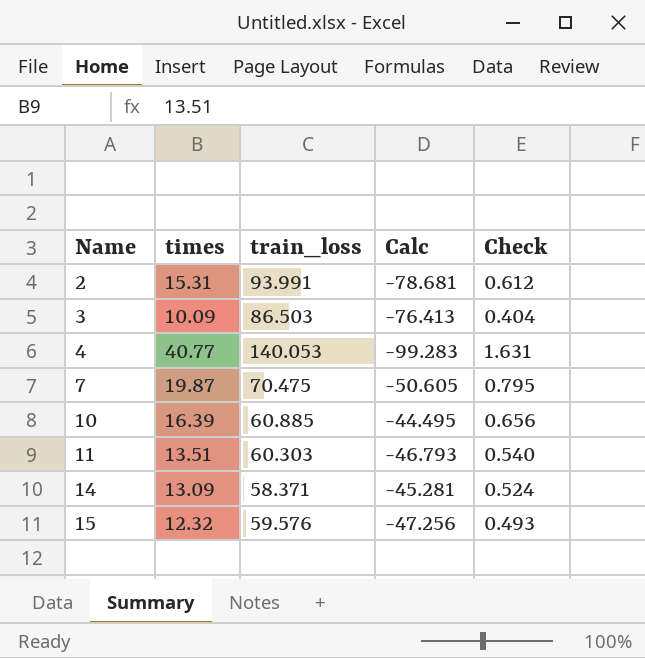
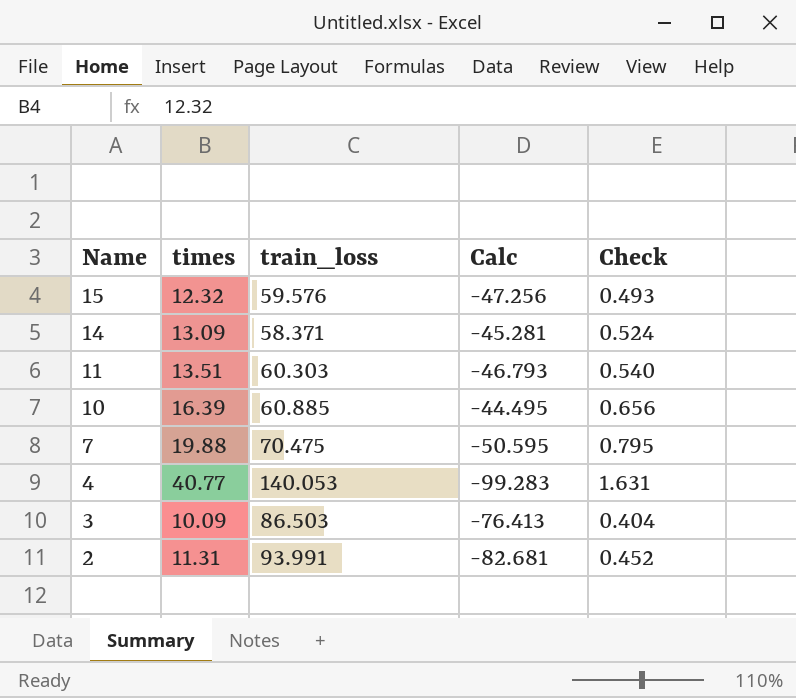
row order: Name ascending -> Name descending
7 | times: 19.87 -> 19.88
7 | Calc: -50.605 -> -50.595
2 | times: 15.31 -> 11.31
2 | Calc: -78.681 -> -82.681
2 | Check: 0.612 -> 0.452

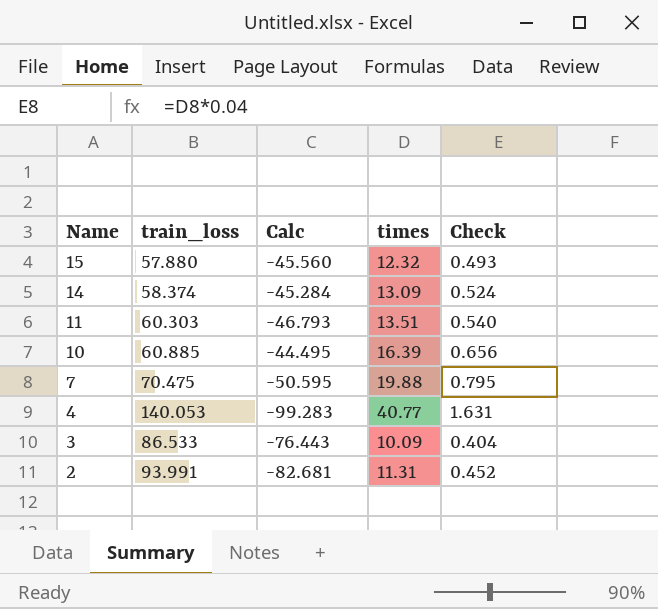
column times | position: 2 -> 4
15 | train_loss: 59.576 -> 57.880
15 | Calc: -47.256 -> -45.560
14 | train_loss: 58.371 -> 58.374
14 | Calc: -45.281 -> -45.284
3 | train_loss: 86.503 -> 86.533
3 | Calc: -76.413 -> -76.443

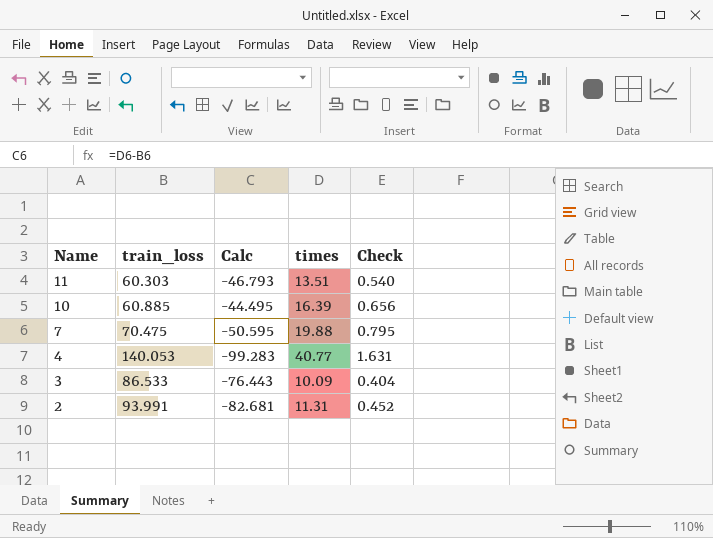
row 15: 57.880 | -45.560 | 12.32 | 0.493 -> none
row 14: 58.374 | -45.284 | 13.09 | 0.524 -> none

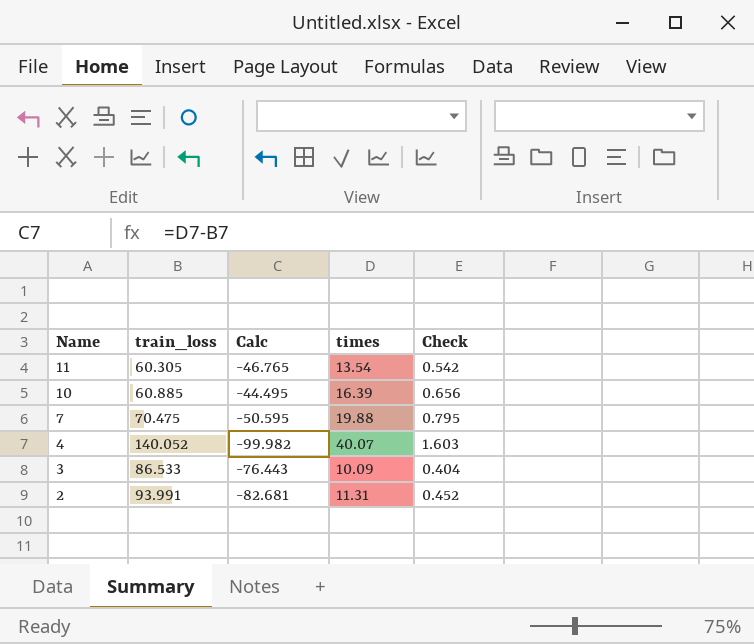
11 | train_loss: 60.303 -> 60.305
11 | Calc: -46.793 -> -46.765
11 | times: 13.51 -> 13.54
11 | Check: 0.540 -> 0.542
4 | train_loss: 140.053 -> 140.052
4 | Calc: -99.283 -> -99.982
4 | times: 40.77 -> 40.07
4 | Check: 1.631 -> 1.603

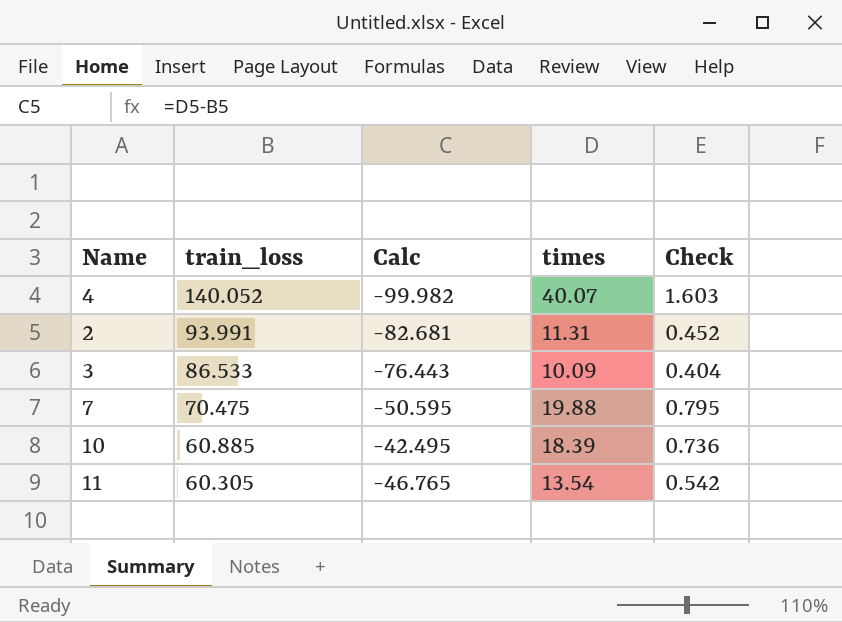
row order: Name descending -> train_loss descending
10 | Calc: -44.495 -> -42.495
10 | times: 16.39 -> 18.39
10 | Check: 0.656 -> 0.736

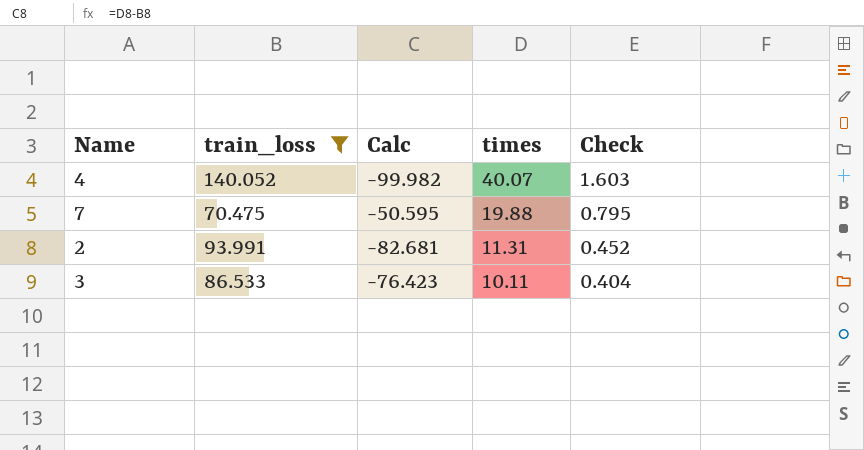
filter: none -> train_loss >= 70.475
row order: train_loss descending -> times descending
3 | Calc: -76.443 -> -76.423
3 | times: 10.09 -> 10.11

